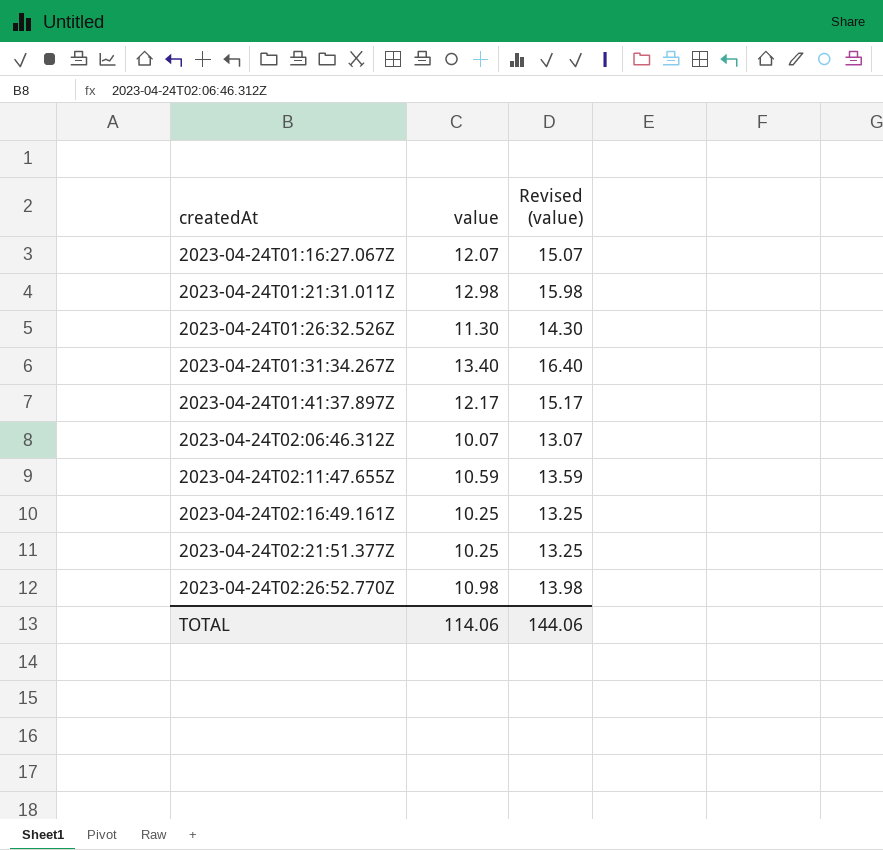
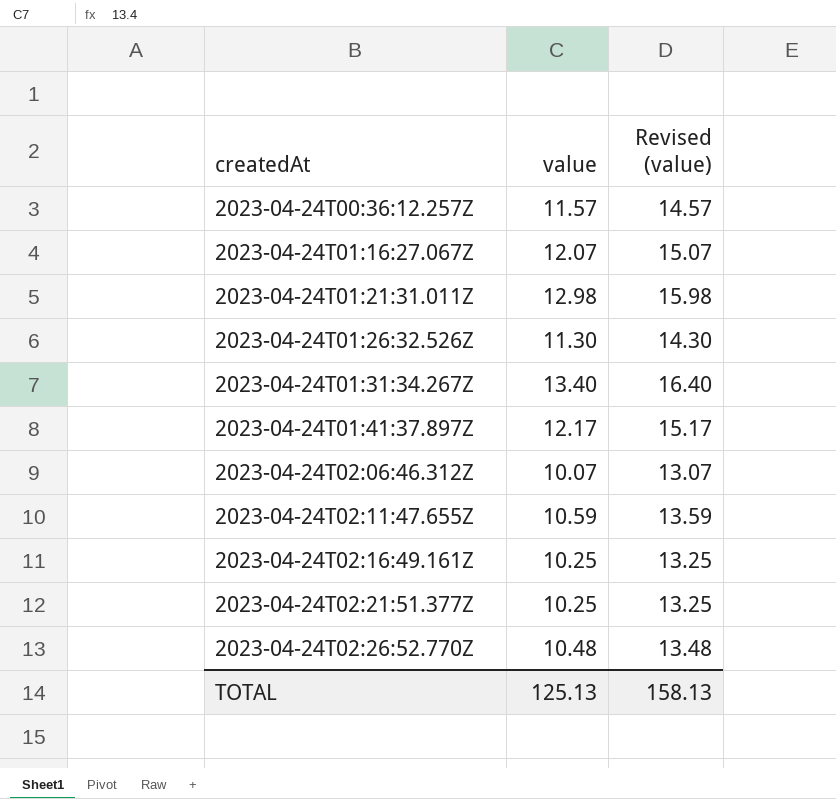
row 2023-04-24T00:36:12.257Z: none -> 11.57 | 14.57
2023-04-24T02:26:52.770Z | value: 10.98 -> 10.48
2023-04-24T02:26:52.770Z | Revised (value): 13.98 -> 13.48
TOTAL | value: 114.06 -> 125.13
TOTAL | Revised (value): 144.06 -> 158.13

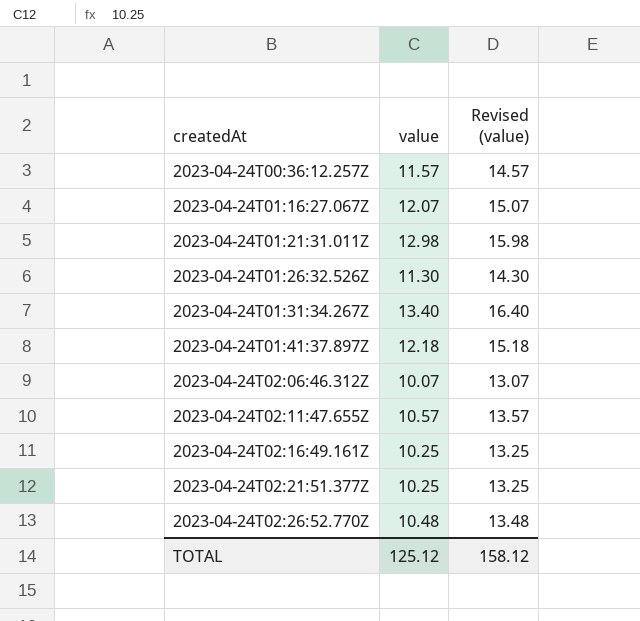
2023-04-24T01:41:37.897Z | value: 12.17 -> 12.18
2023-04-24T01:41:37.897Z | Revised (value): 15.17 -> 15.18
2023-04-24T02:11:47.655Z | value: 10.59 -> 10.57
2023-04-24T02:11:47.655Z | Revised (value): 13.59 -> 13.57
TOTAL | value: 125.13 -> 125.12
TOTAL | Revised (value): 158.13 -> 158.12

